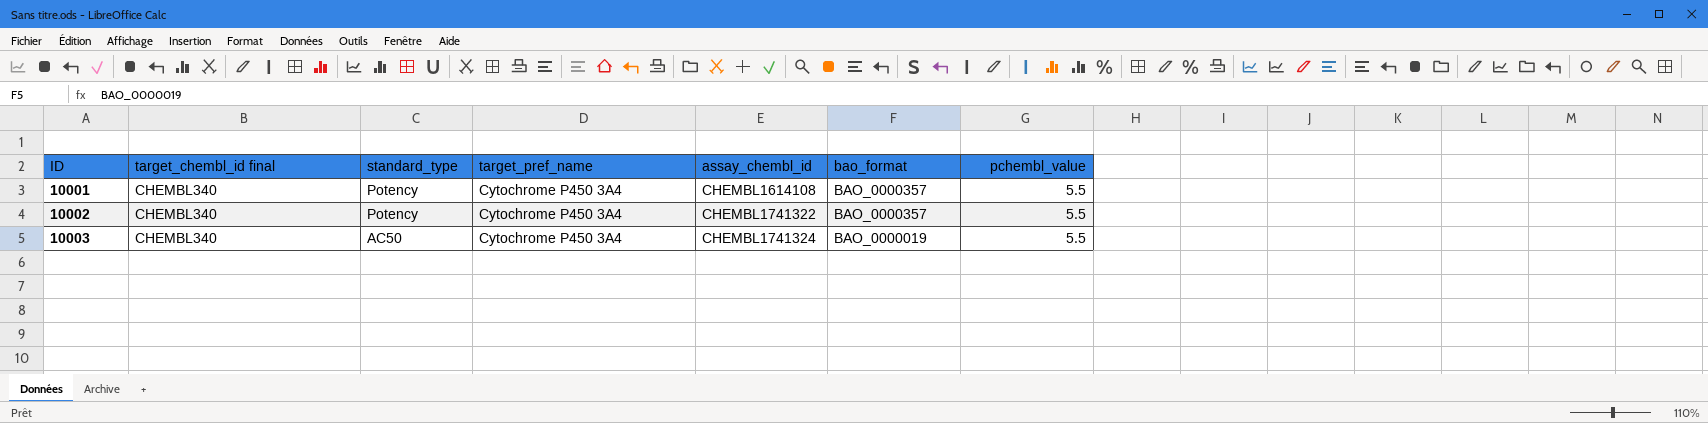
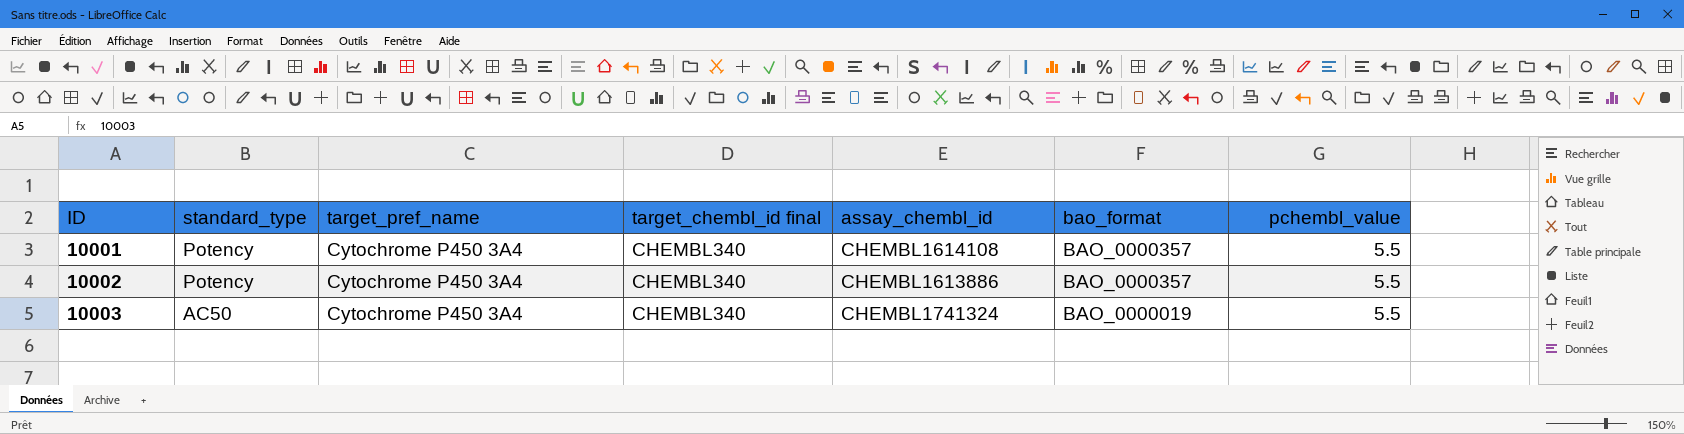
column target_chembl_id final | position: 2 -> 4
10002 | assay_chembl_id: CHEMBL1741322 -> CHEMBL1613886

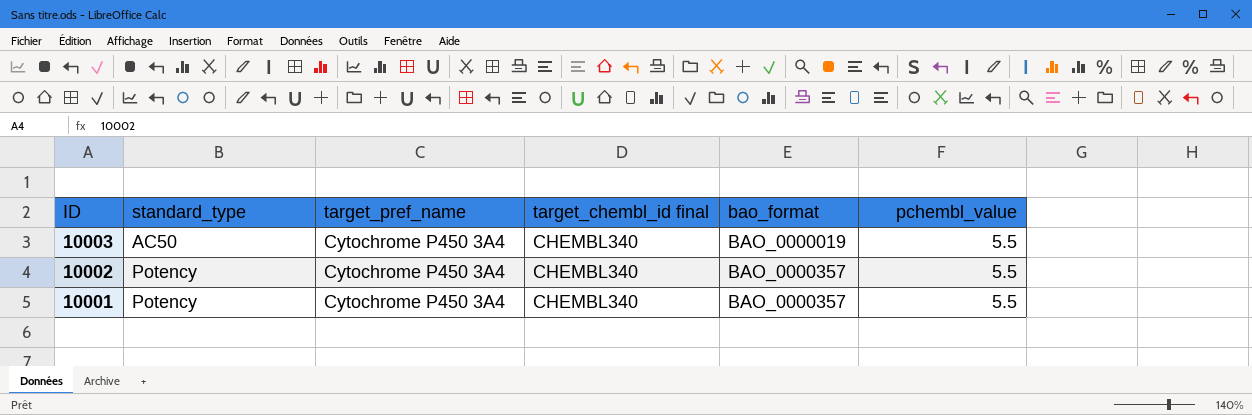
row order: ID ascending -> ID descending
column assay_chembl_id | position: 5 -> none

